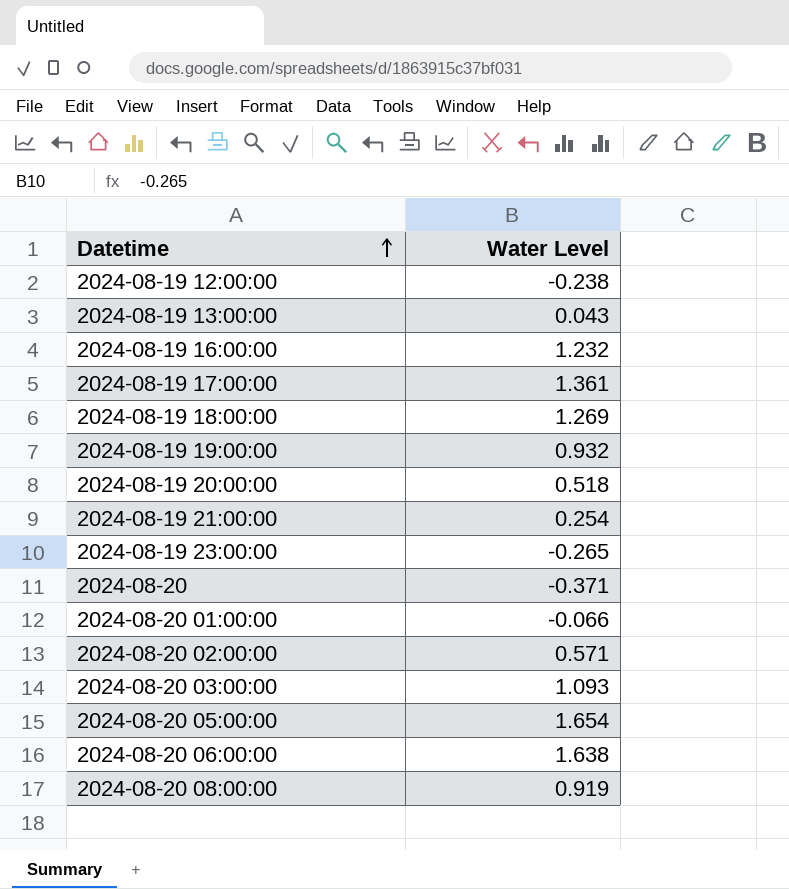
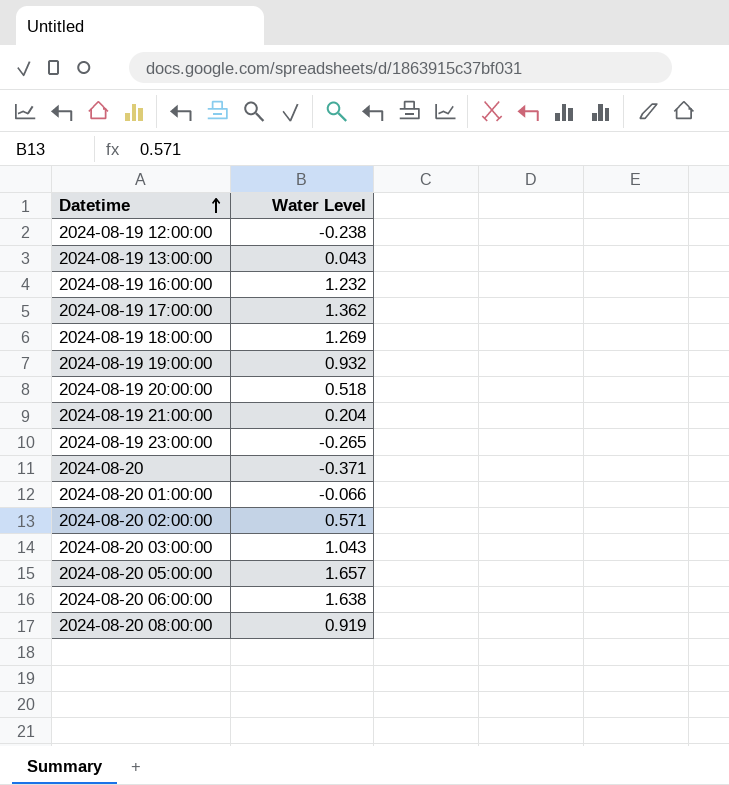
2024-08-19 17:00:00 | Water Level: 1.361 -> 1.362
2024-08-19 21:00:00 | Water Level: 0.254 -> 0.204
2024-08-20 03:00:00 | Water Level: 1.093 -> 1.043
2024-08-20 05:00:00 | Water Level: 1.654 -> 1.657

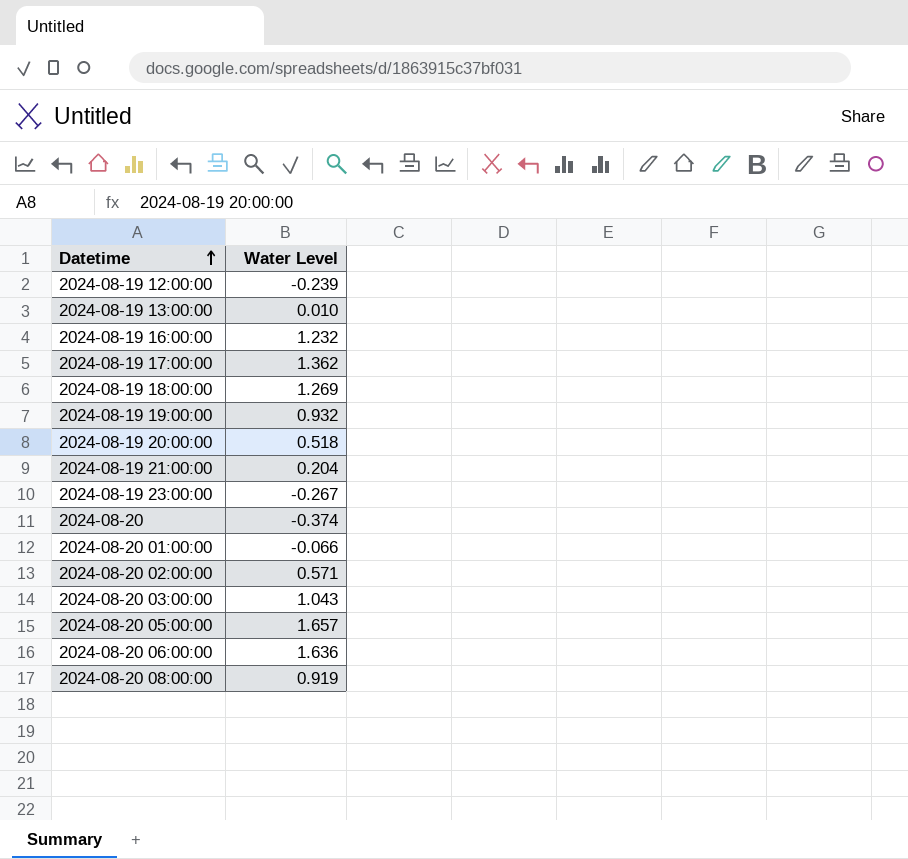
2024-08-19 12:00:00 | Water Level: -0.238 -> -0.239
2024-08-19 13:00:00 | Water Level: 0.043 -> 0.010
2024-08-19 23:00:00 | Water Level: -0.265 -> -0.267
2024-08-20 | Water Level: -0.371 -> -0.374
2024-08-20 06:00:00 | Water Level: 1.638 -> 1.636

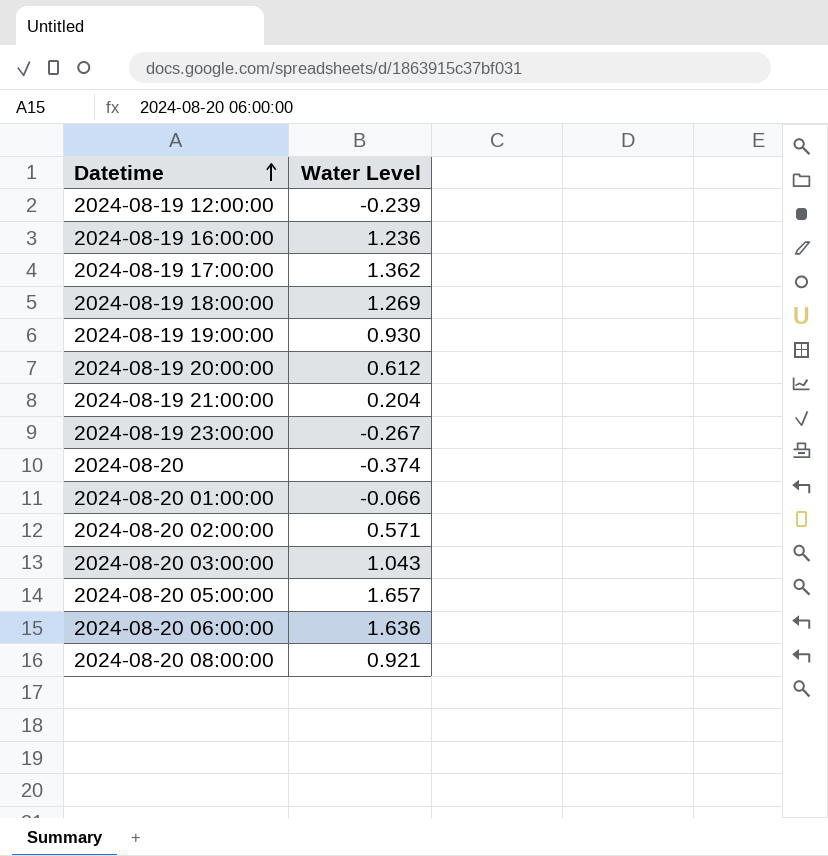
row 2024-08-19 13:00:00: 0.010 -> none
2024-08-19 16:00:00 | Water Level: 1.232 -> 1.236
2024-08-19 19:00:00 | Water Level: 0.932 -> 0.930
2024-08-19 20:00:00 | Water Level: 0.518 -> 0.612
2024-08-20 08:00:00 | Water Level: 0.919 -> 0.921

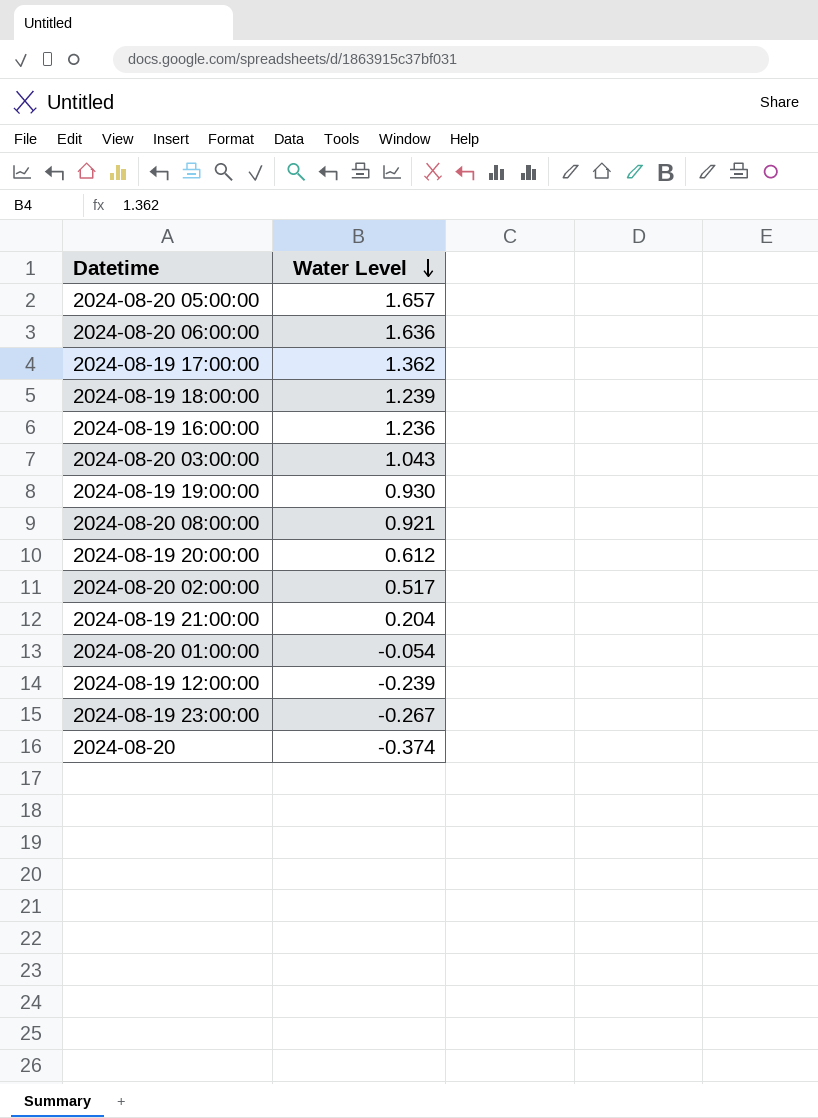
row order: Datetime ascending -> Water Level descending
2024-08-19 18:00:00 | Water Level: 1.269 -> 1.239
2024-08-20 02:00:00 | Water Level: 0.571 -> 0.517
2024-08-20 01:00:00 | Water Level: -0.066 -> -0.054

